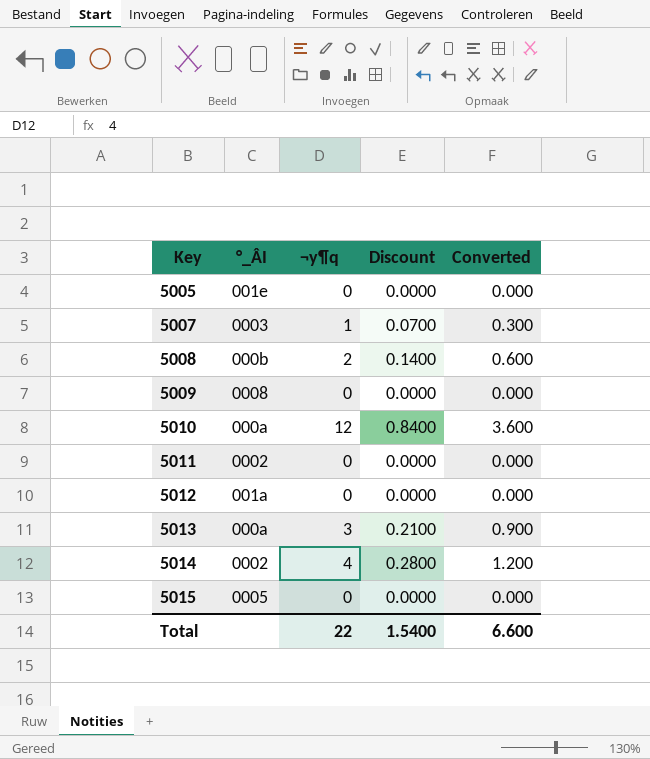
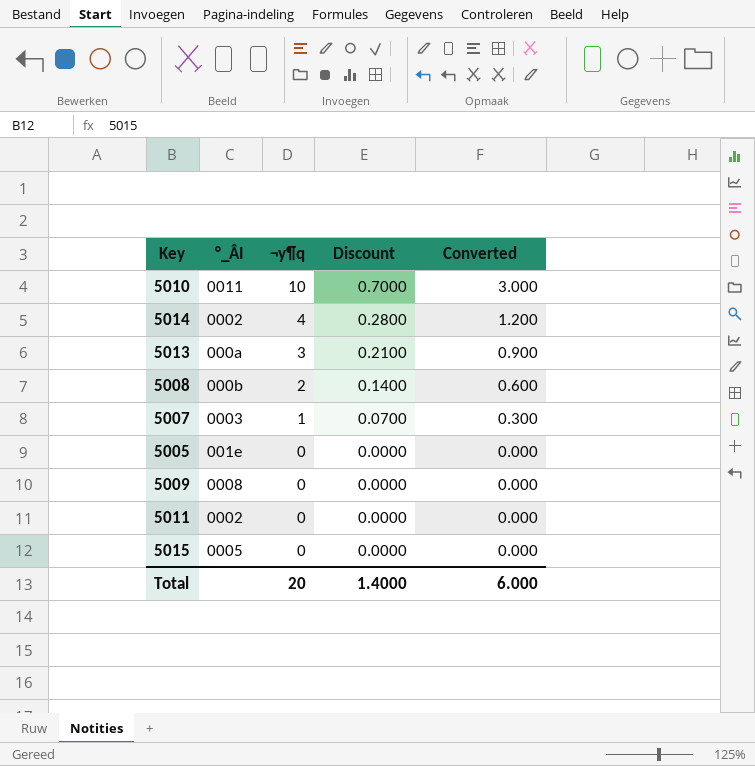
row order: Key ascending -> ¬y¶q descending
row 5012: 001a | 0 | 0.0000 | 0.000 -> none
5010 | °_ÂI: 000a -> 0011
5010 | ¬y¶q: 12 -> 10
5010 | Discount: 0.8400 -> 0.7000
5010 | Converted: 3.600 -> 3.000
Total | ¬y¶q: 22 -> 20
Total | Discount: 1.5400 -> 1.4000
Total | Converted: 6.600 -> 6.000

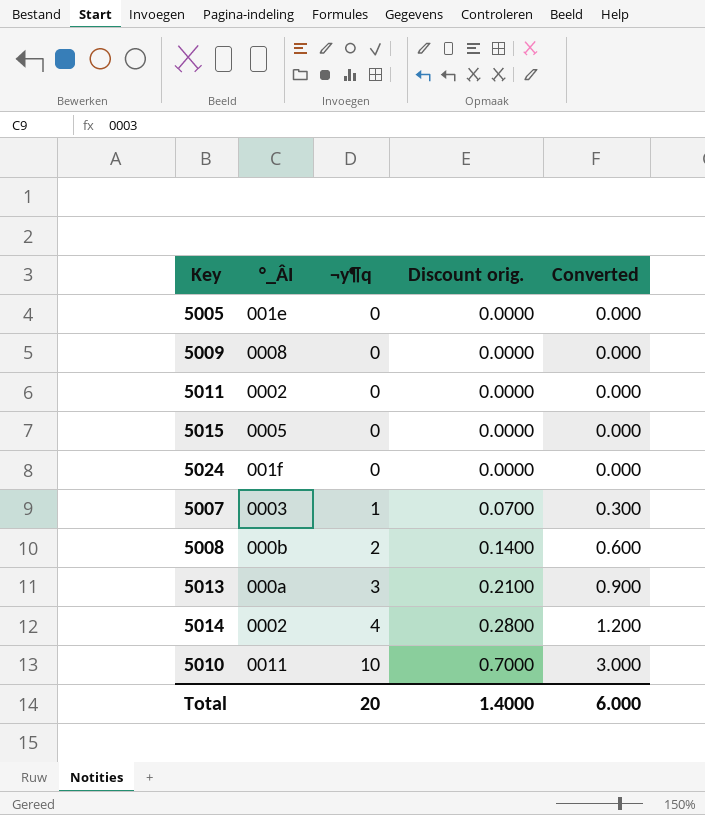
row order: ¬y¶q descending -> ¬y¶q ascending
column name: Discount -> Discount orig.
row 5024: none -> 001f | 0 | 0.0000 | 0.000

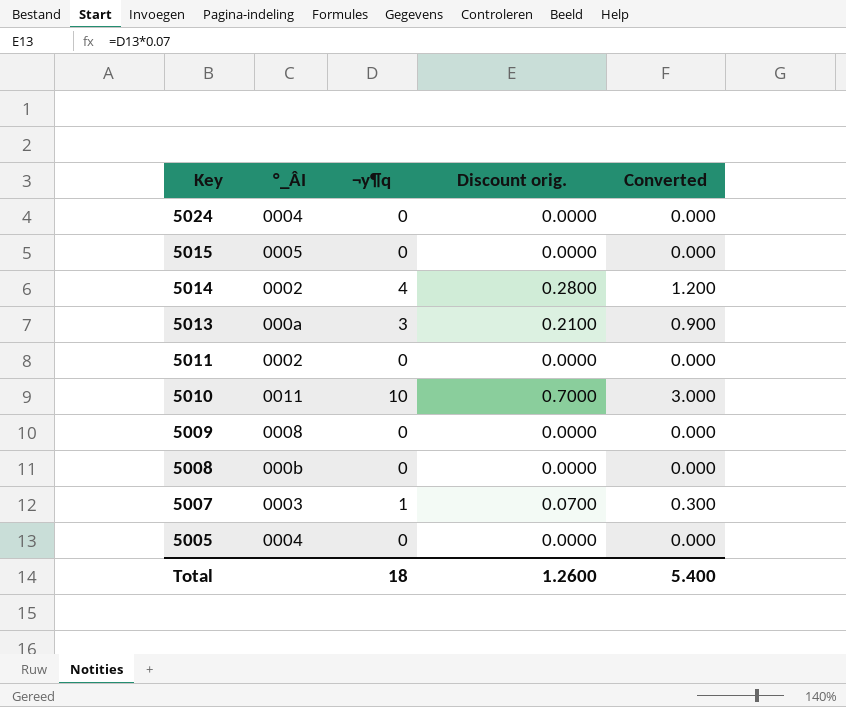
row order: ¬y¶q ascending -> Key descending
5024 | °_ÂI: 001f -> 0004
5008 | ¬y¶q: 2 -> 0
5008 | Discount orig.: 0.1400 -> 0.0000
5008 | Converted: 0.600 -> 0.000
5005 | °_ÂI: 001e -> 0004
Total | ¬y¶q: 20 -> 18
Total | Discount orig.: 1.4000 -> 1.2600
Total | Converted: 6.000 -> 5.400

